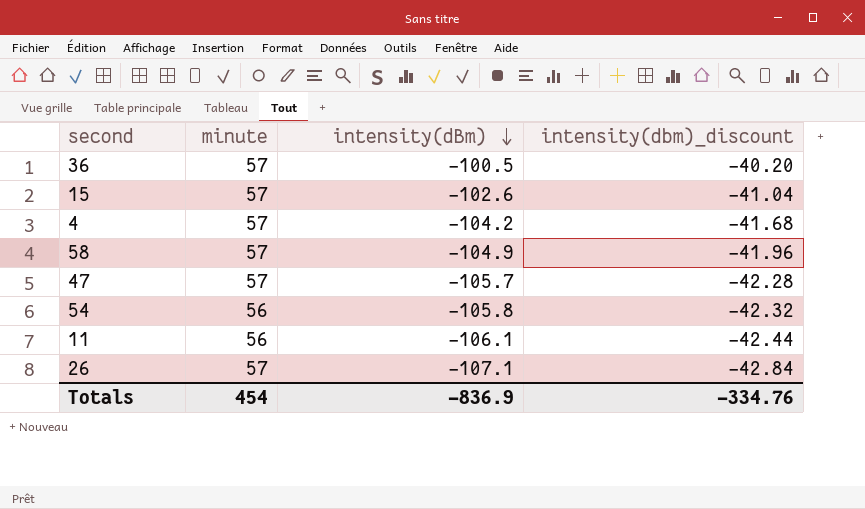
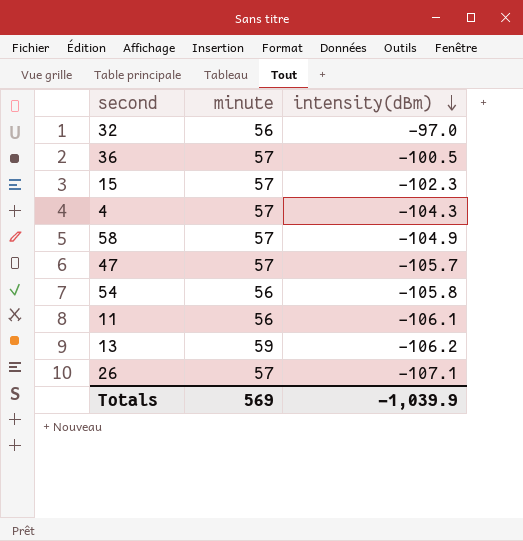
column intensity(dbm)_discount | formula: [intensity(dBm)] * 0.4 -> none
row 32: none -> 56 | -97.0
15 | intensity(dBm): -102.6 -> -102.3
4 | intensity(dBm): -104.2 -> -104.3
row 13: none -> 59 | -106.2
Totals | minute: 454 -> 569
Totals | intensity(dBm): -836.9 -> -1,039.9

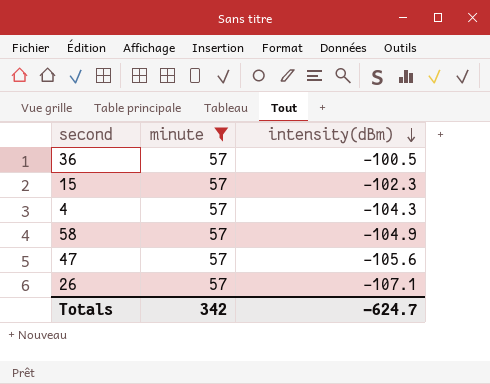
filter: none -> minute = 57
47 | intensity(dBm): -105.7 -> -105.6
Totals | minute: 569 -> 342
Totals | intensity(dBm): -1,039.9 -> -624.7

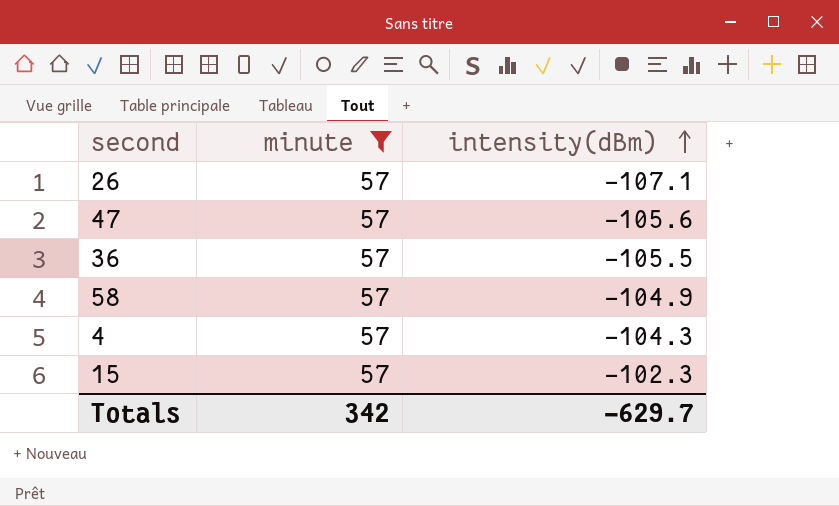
row order: intensity(dBm) descending -> intensity(dBm) ascending
36 | intensity(dBm): -100.5 -> -105.5
Totals | intensity(dBm): -624.7 -> -629.7

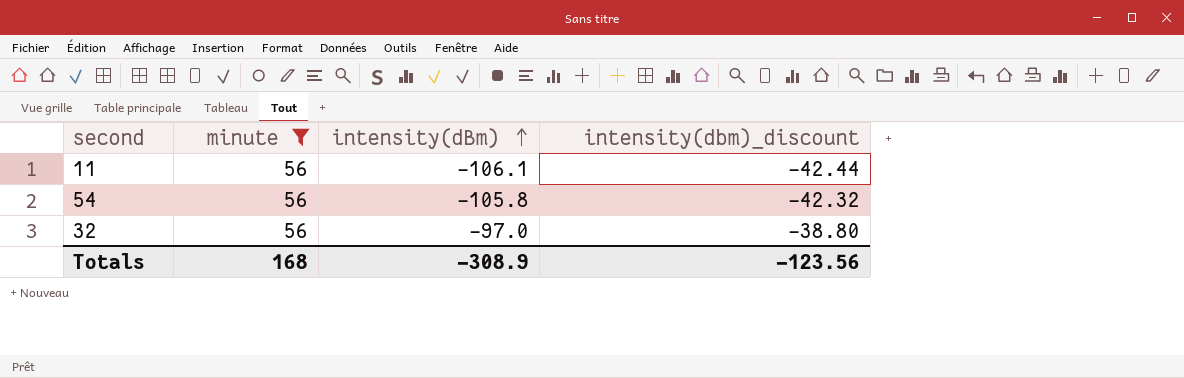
filter: minute = 57 -> minute = 56
column intensity(dbm)_discount | formula: none -> [intensity(dBm)] * 0.4
Totals | minute: 342 -> 168
Totals | intensity(dBm): -629.7 -> -308.9

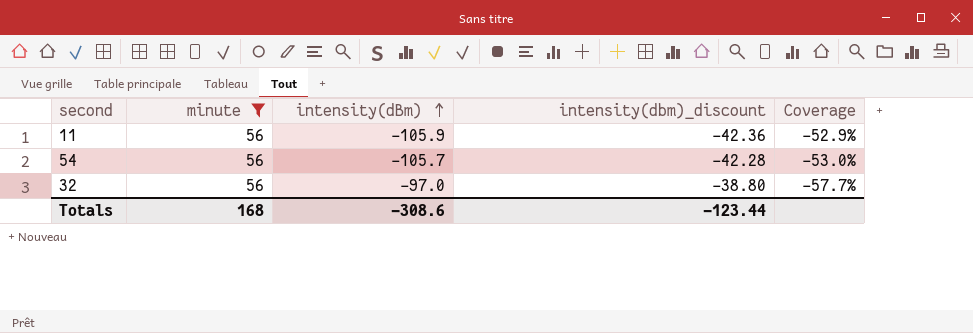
column Coverage | formula: none -> [minute] / [intensity(dBm)]
11 | intensity(dBm): -106.1 -> -105.9
11 | intensity(dbm)_discount: -42.44 -> -42.36
54 | intensity(dBm): -105.8 -> -105.7
54 | intensity(dbm)_discount: -42.32 -> -42.28
Totals | intensity(dBm): -308.9 -> -308.6
Totals | intensity(dbm)_discount: -123.56 -> -123.44

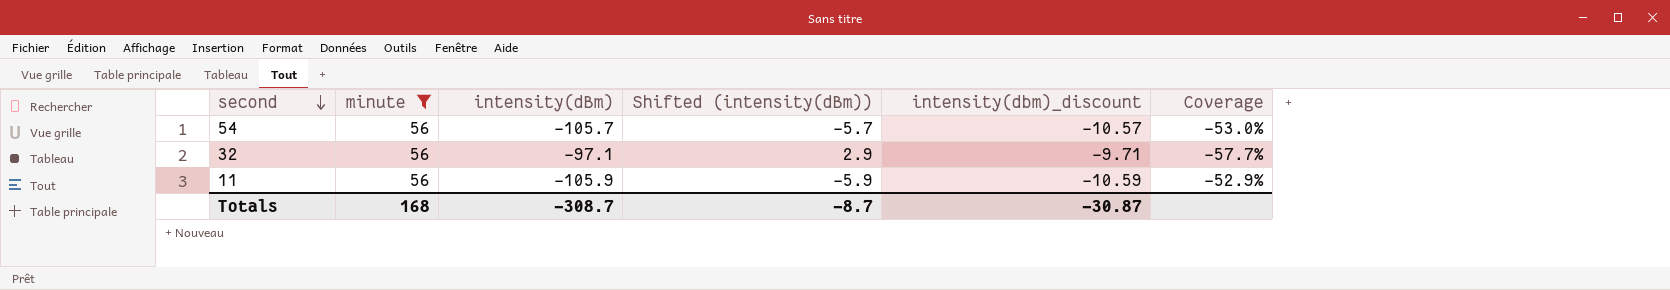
row order: intensity(dBm) ascending -> second descending
column Shifted (intensity(dBm)) | formula: none -> [intensity(dBm)] + 100
column intensity(dbm)_discount | formula: [intensity(dBm)] * 0.4 -> [intensity(dBm)] * 0.1
32 | intensity(dBm): -97.0 -> -97.1
Totals | intensity(dBm): -308.6 -> -308.7
Totals | intensity(dbm)_discount: -123.44 -> -30.87

